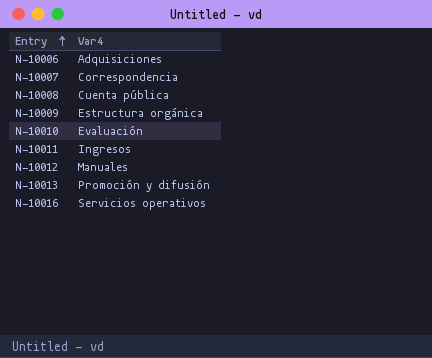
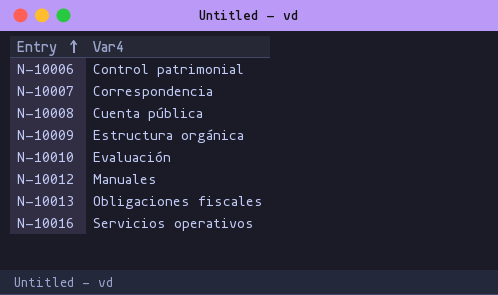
row N-10011: Ingresos -> none
N-10006 | Var4: Adquisiciones -> Control patrimonial
N-10013 | Var4: Promoción y difusión -> Obligaciones fiscales

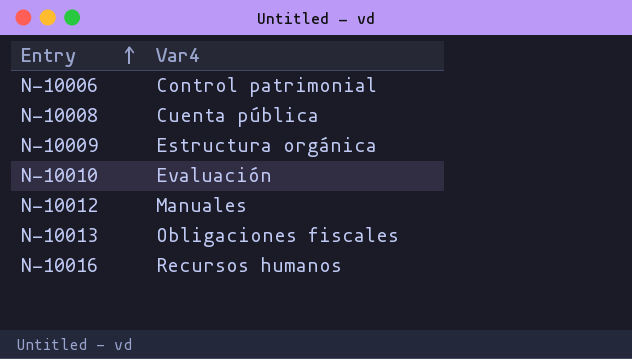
row N-10007: Correspondencia -> none
N-10016 | Var4: Servicios operativos -> Recursos humanos

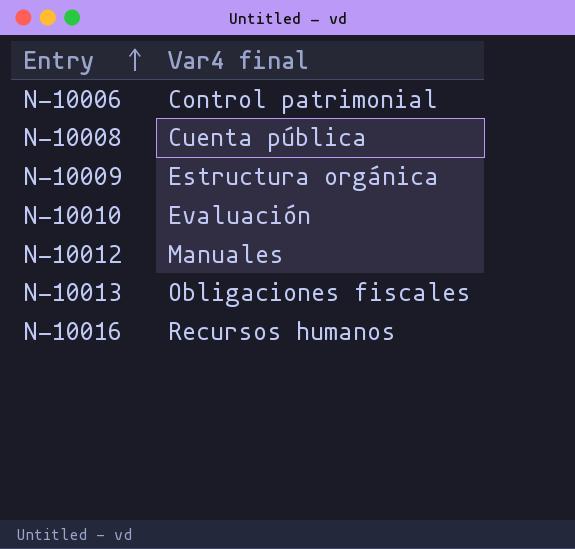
column name: Var4 -> Var4 final

